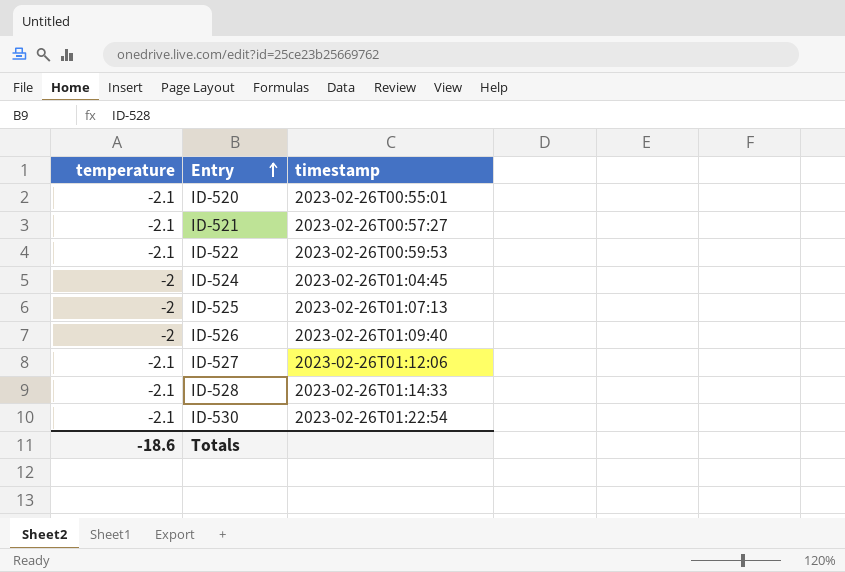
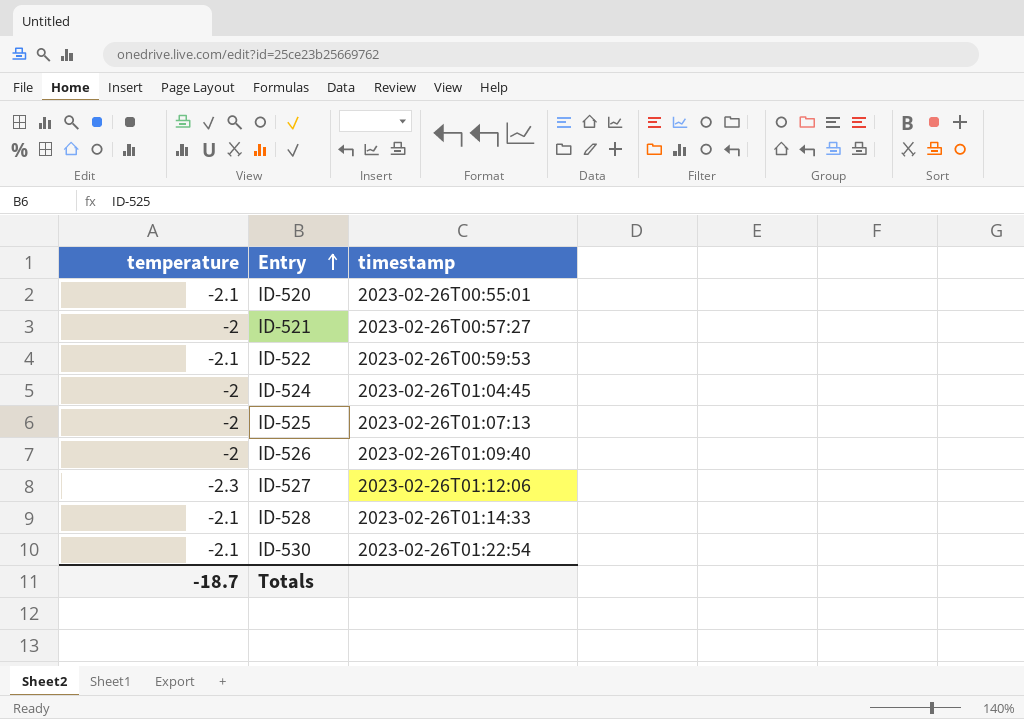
ID-521 | temperature: -2.1 -> -2
ID-527 | temperature: -2.1 -> -2.3
Totals | temperature: -18.6 -> -18.7

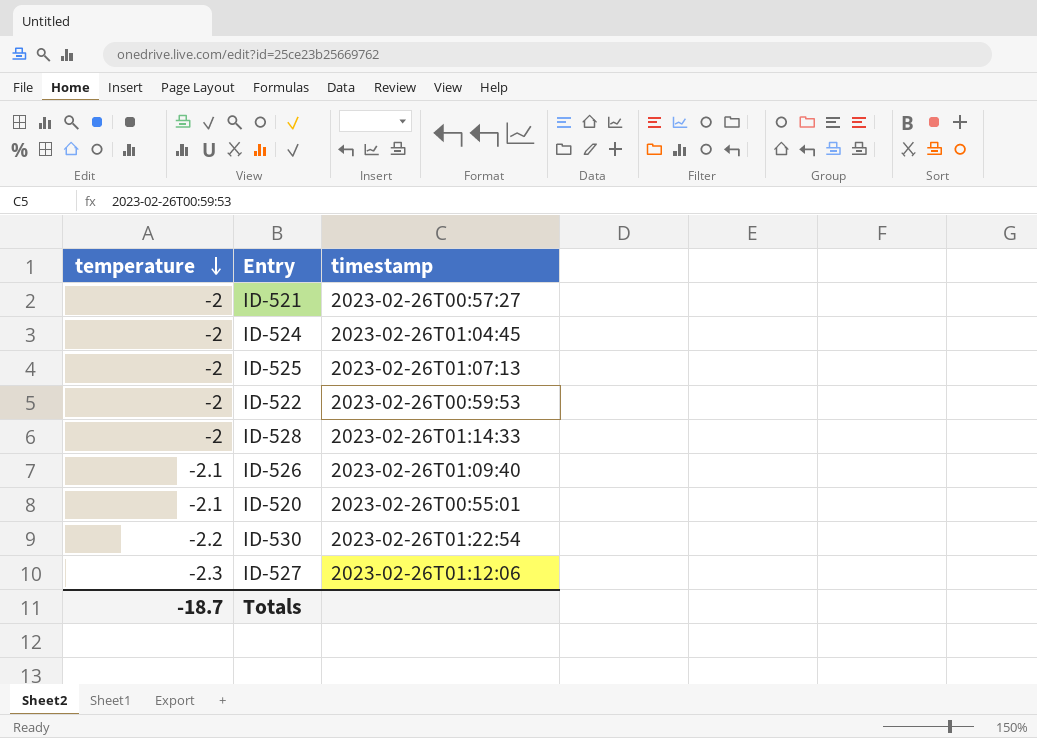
row order: Entry ascending -> temperature descending
ID-522 | temperature: -2.1 -> -2
ID-528 | temperature: -2.1 -> -2
ID-526 | temperature: -2 -> -2.1
ID-530 | temperature: -2.1 -> -2.2

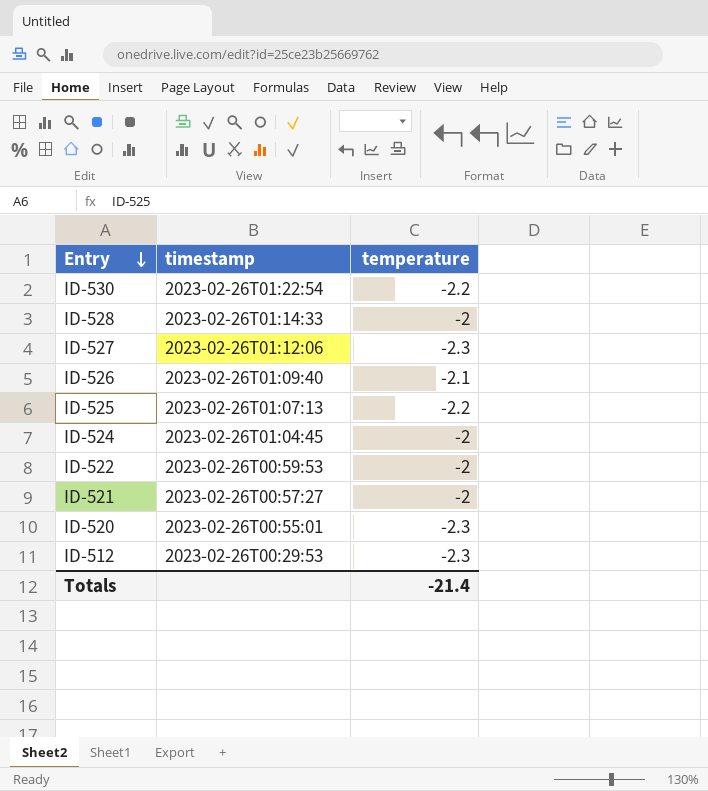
row order: temperature descending -> Entry descending
column temperature | position: 1 -> 3
ID-525 | temperature: -2 -> -2.2
ID-520 | temperature: -2.1 -> -2.3
row ID-512: none -> 2023-02-26T00:29:53 | -2.3
Totals | temperature: -18.7 -> -21.4

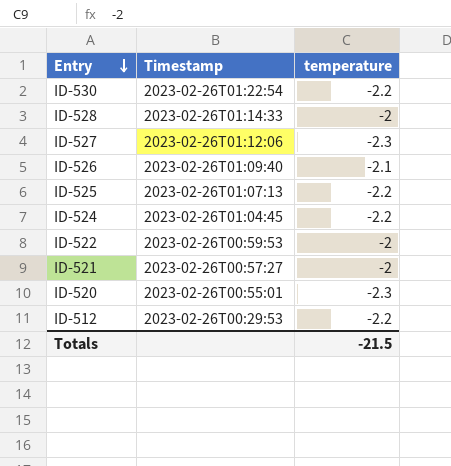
column name: timestamp -> Timestamp
ID-524 | temperature: -2 -> -2.2
ID-512 | temperature: -2.3 -> -2.2
Totals | temperature: -21.4 -> -21.5

